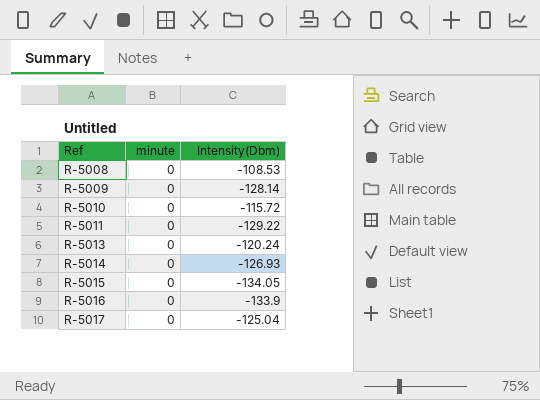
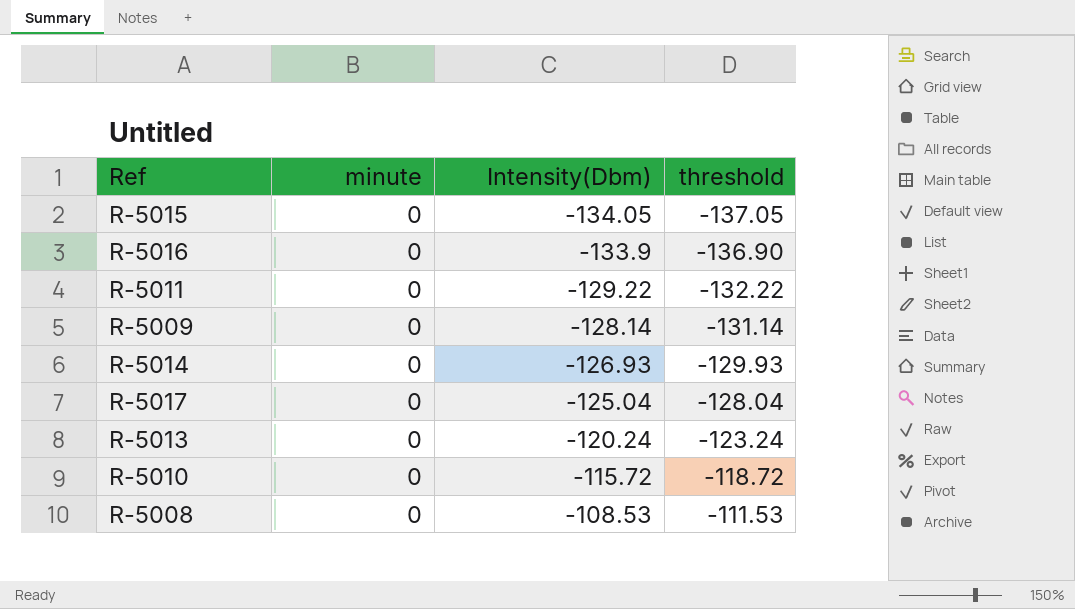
row order: Ref ascending -> Intensity(Dbm) ascending
column threshold | formula: none -> [Intensity(Dbm)] - 3

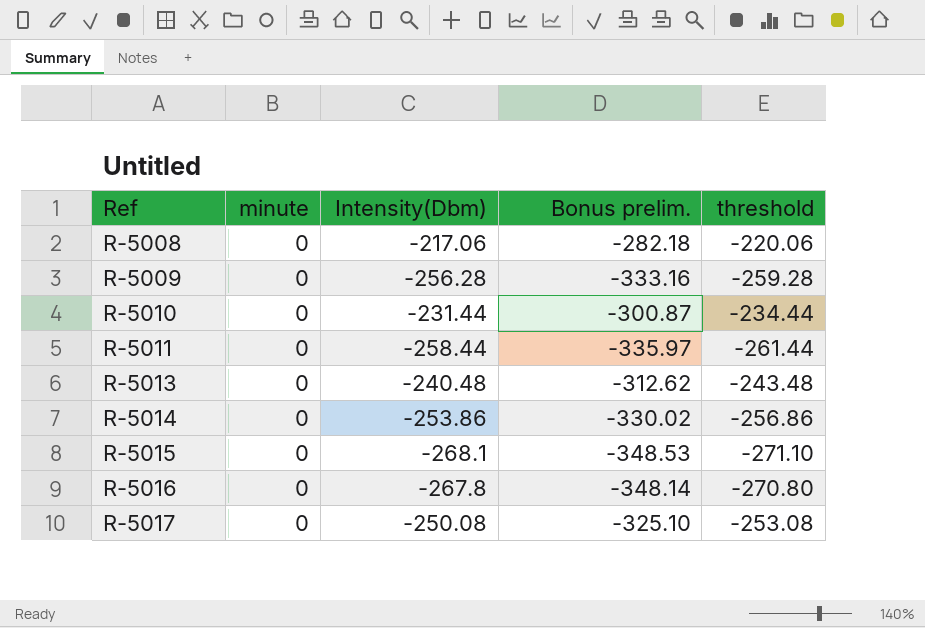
row order: Intensity(Dbm) ascending -> Ref ascending
column Bonus prelim. | formula: none -> [Intensity(Dbm)] * 1.3
R-5008 | Intensity(Dbm): -108.53 -> -217.06
R-5008 | threshold: -111.53 -> -220.06
R-5009 | Intensity(Dbm): -128.14 -> -256.28
R-5009 | threshold: -131.14 -> -259.28
R-5010 | Intensity(Dbm): -115.72 -> -231.44
R-5010 | threshold: -118.72 -> -234.44
R-5011 | Intensity(Dbm): -129.22 -> -258.44
R-5011 | threshold: -132.22 -> -261.44
R-5013 | Intensity(Dbm): -120.24 -> -240.48
R-5013 | threshold: -123.24 -> -243.48
R-5014 | Intensity(Dbm): -126.93 -> -253.86
R-5014 | threshold: -129.93 -> -256.86
R-5015 | Intensity(Dbm): -134.05 -> -268.1
R-5015 | threshold: -137.05 -> -271.10
R-5016 | Intensity(Dbm): -133.9 -> -267.8
R-5016 | threshold: -136.90 -> -270.80
R-5017 | Intensity(Dbm): -125.04 -> -250.08
R-5017 | threshold: -128.04 -> -253.08

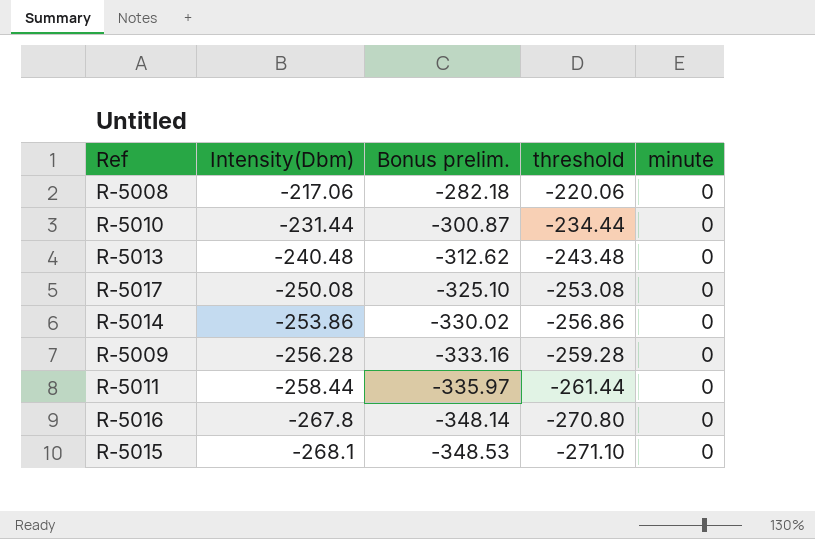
row order: Ref ascending -> Intensity(Dbm) descending
column minute | position: 2 -> 5

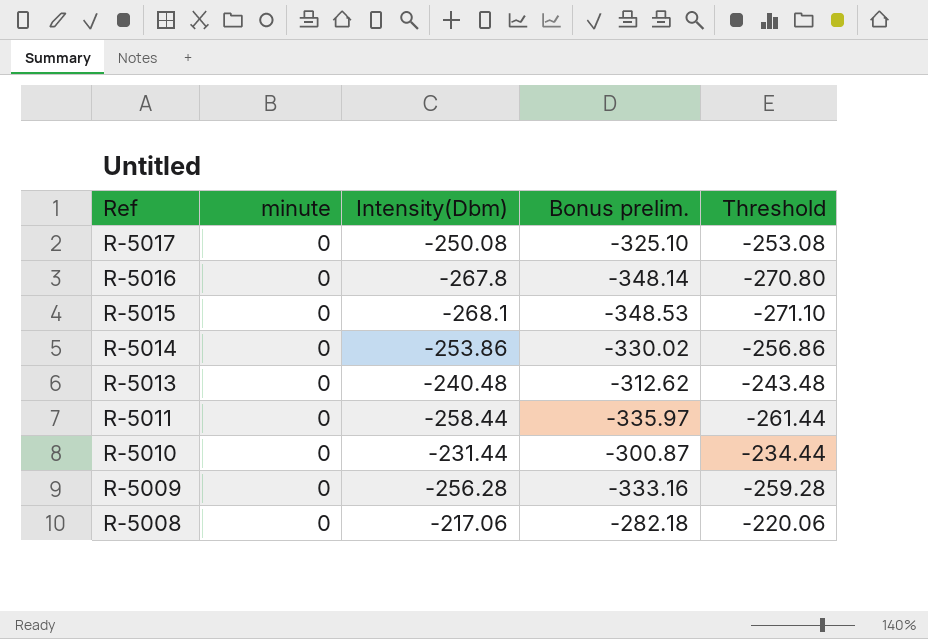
row order: Intensity(Dbm) descending -> Ref descending
column minute | position: 5 -> 2
column name: threshold -> Threshold

